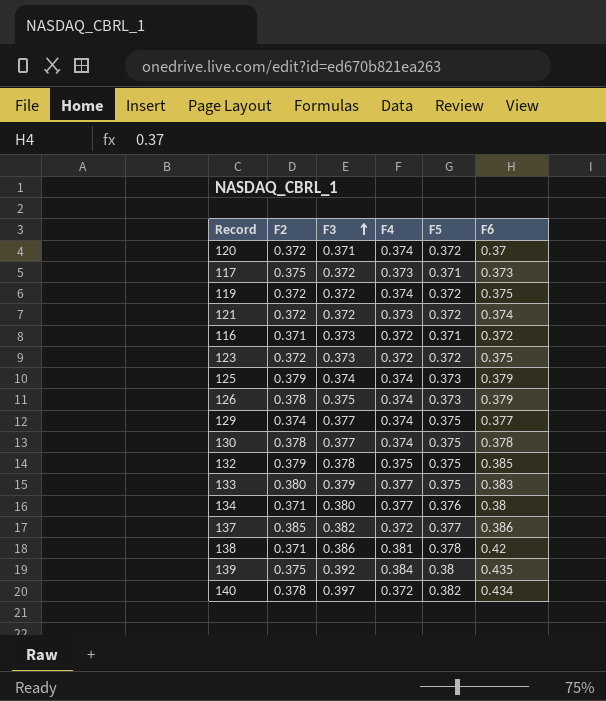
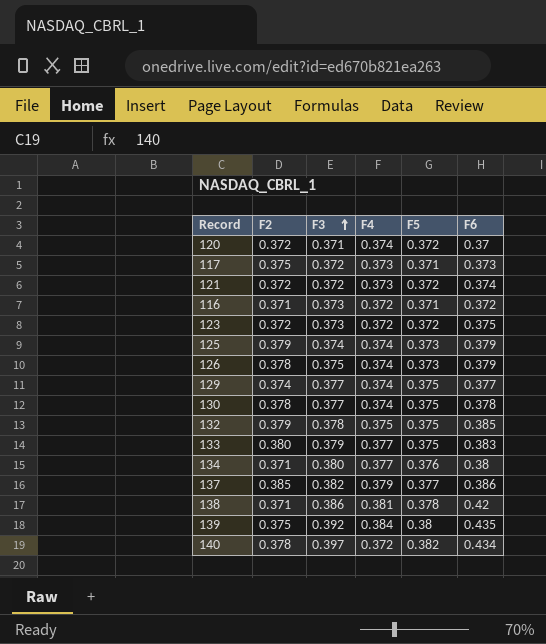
row 119: 0.372 | 0.372 | 0.374 | 0.372 | 0.375 -> none
137 | F4: 0.372 -> 0.379

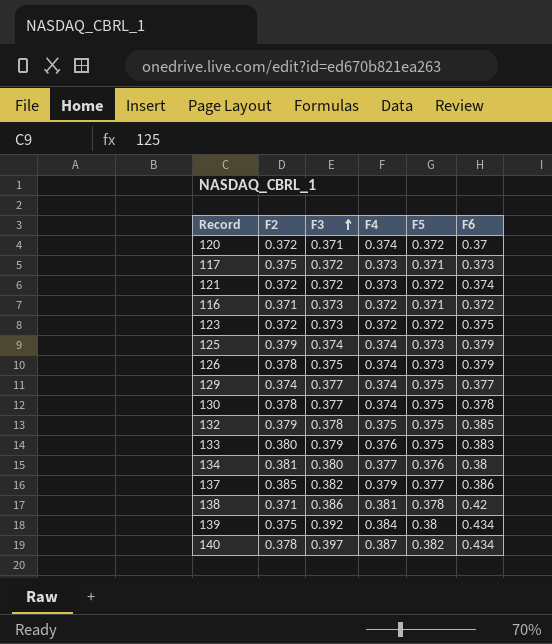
133 | F4: 0.377 -> 0.376
134 | F2: 0.371 -> 0.381
139 | F6: 0.435 -> 0.434
140 | F4: 0.372 -> 0.387

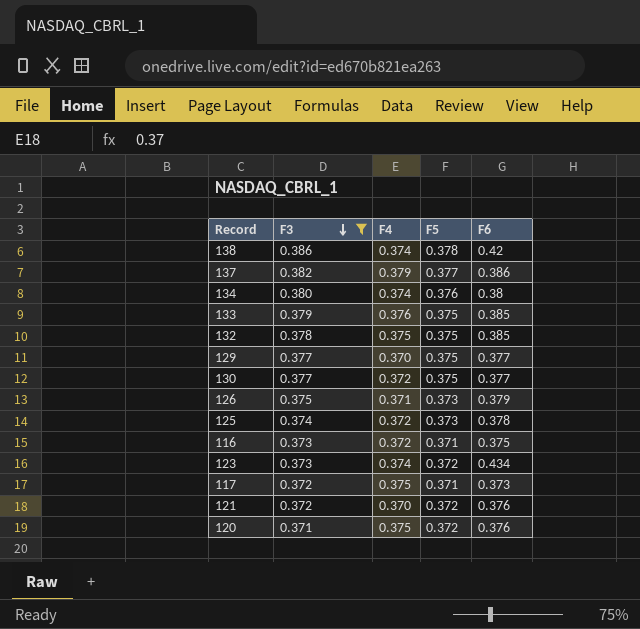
filter: none -> F3 <= 0.386
row order: F3 ascending -> F3 descending
column F2 | position: 2 -> none
138 | F4: 0.381 -> 0.374
134 | F4: 0.377 -> 0.374
133 | F6: 0.383 -> 0.385
129 | F4: 0.374 -> 0.370
130 | F4: 0.374 -> 0.372
130 | F6: 0.378 -> 0.377
126 | F4: 0.374 -> 0.371
125 | F4: 0.374 -> 0.372
125 | F6: 0.379 -> 0.378
116 | F6: 0.372 -> 0.375
123 | F4: 0.372 -> 0.374
123 | F6: 0.375 -> 0.434
117 | F4: 0.373 -> 0.375
121 | F4: 0.373 -> 0.370
121 | F6: 0.374 -> 0.376
120 | F4: 0.374 -> 0.375
120 | F6: 0.37 -> 0.376

